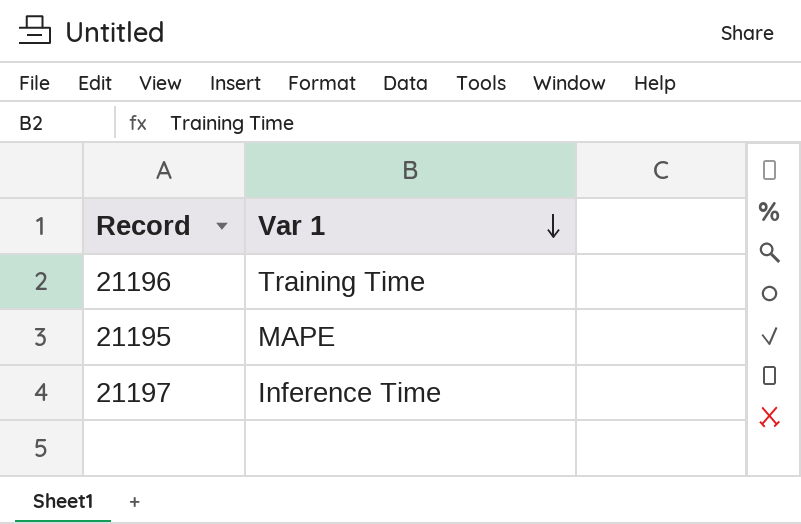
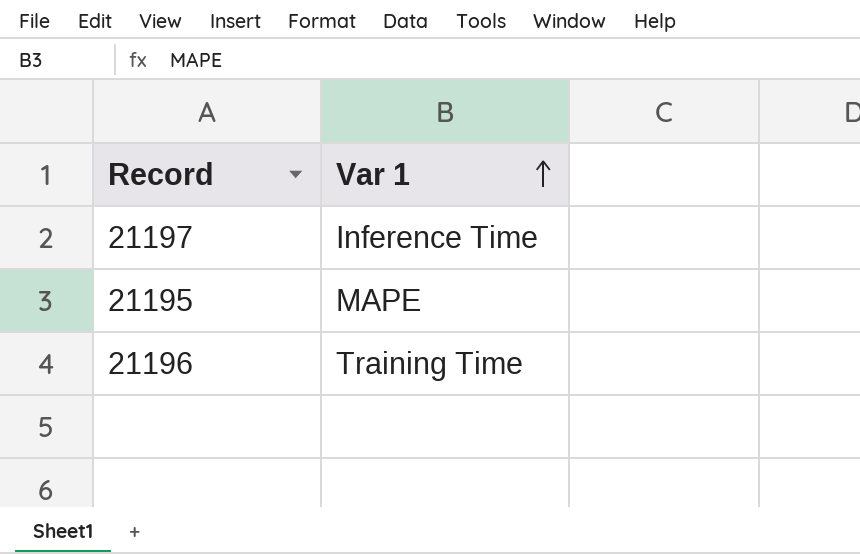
row order: Var 1 descending -> Var 1 ascending

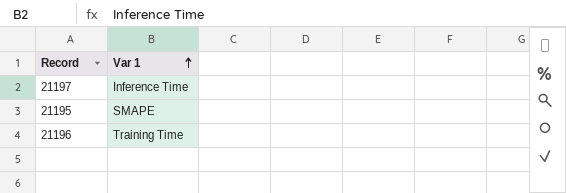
21195 | Var 1: MAPE -> SMAPE

